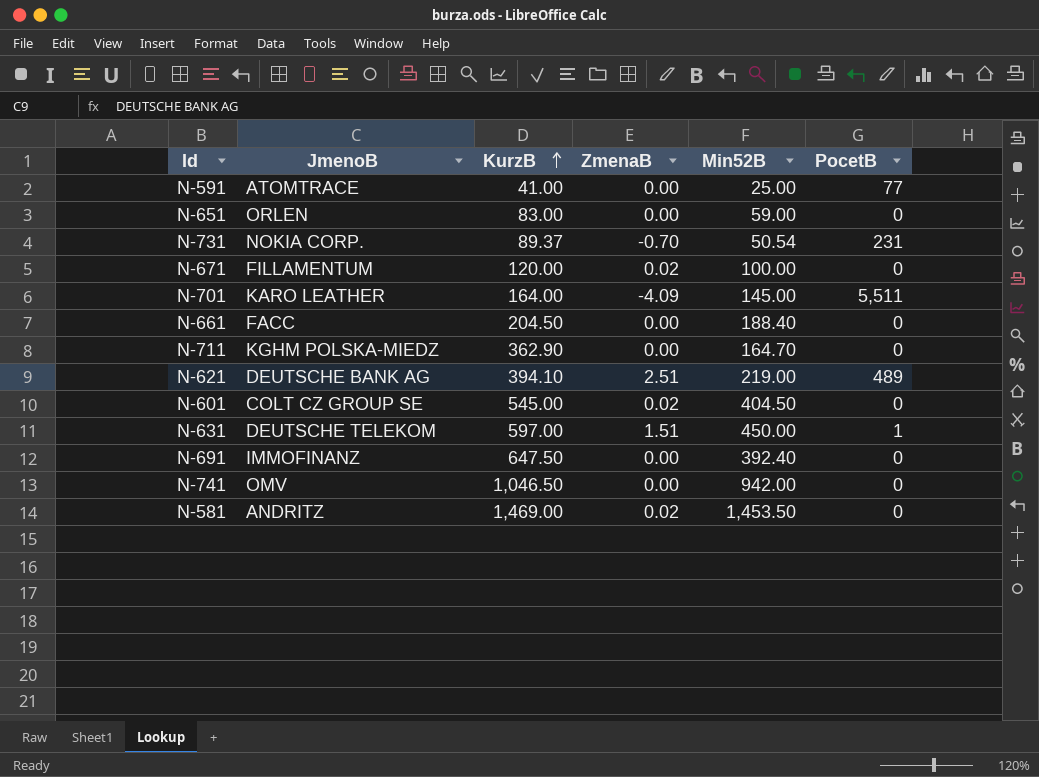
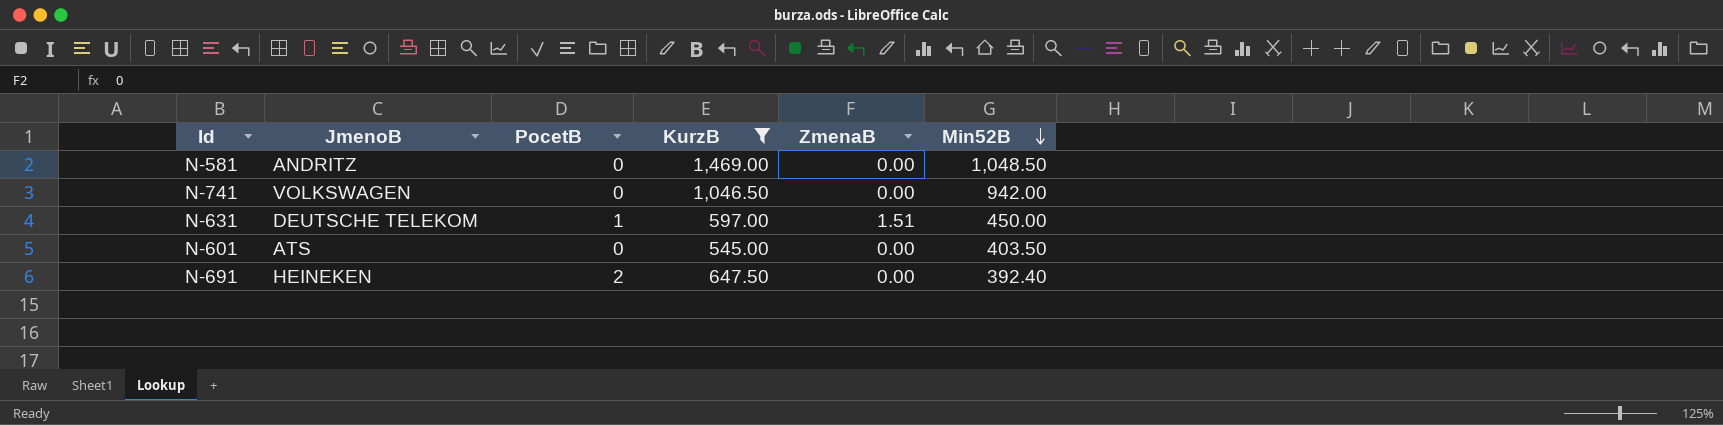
filter: none -> KurzB >= 545.00
row order: KurzB ascending -> Min52B descending
column PocetB | position: 6 -> 3
N-581 | ZmenaB: 0.02 -> 0.00
N-581 | Min52B: 1,453.50 -> 1,048.50
N-741 | JmenoB: OMV -> VOLKSWAGEN
N-601 | JmenoB: COLT CZ GROUP SE -> ATS
N-601 | ZmenaB: 0.02 -> 0.00
N-601 | Min52B: 404.50 -> 403.50
N-691 | JmenoB: IMMOFINANZ -> HEINEKEN
N-691 | PocetB: 0 -> 2

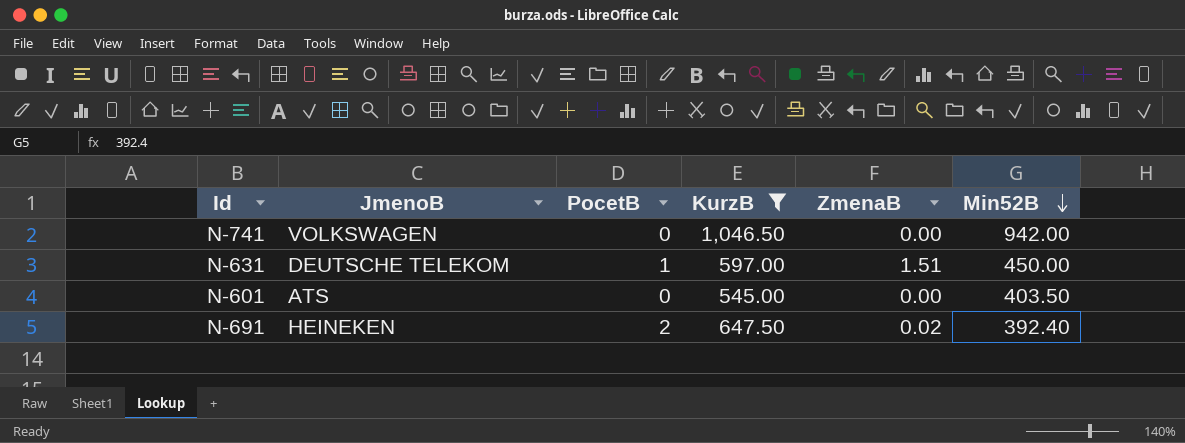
row N-581: ANDRITZ | 0 | 1,469.00 | 0.00 | 1,048.50 -> none
N-691 | ZmenaB: 0.00 -> 0.02

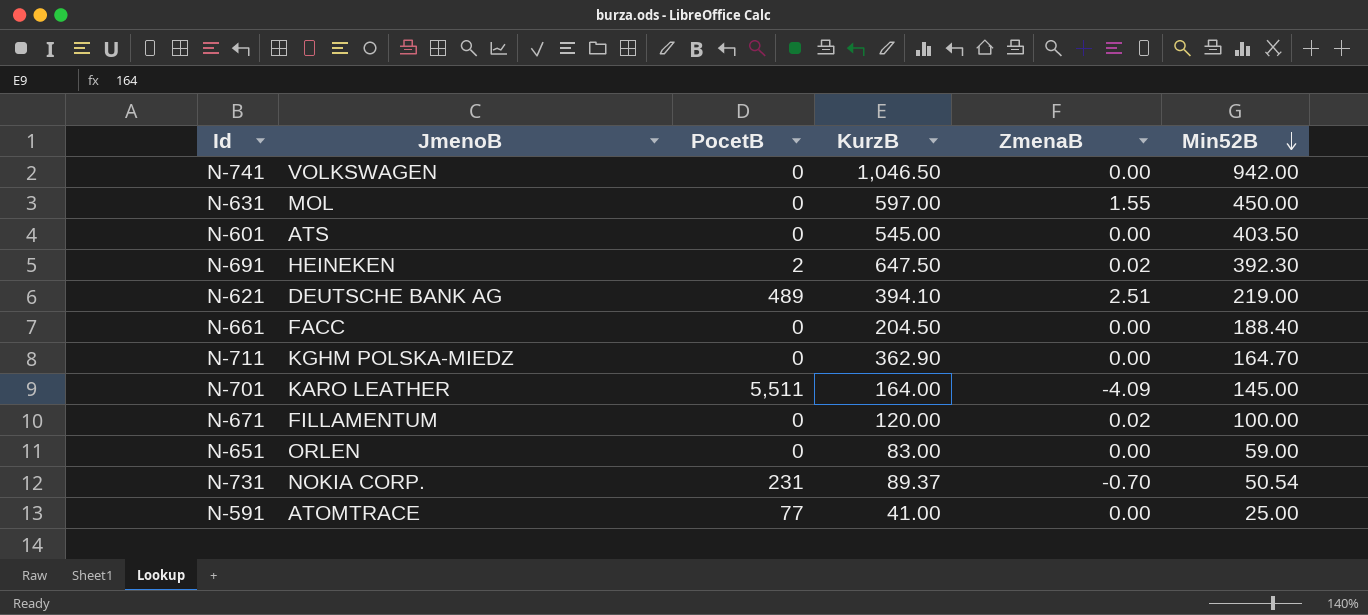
filter: KurzB >= 545.00 -> none
N-631 | JmenoB: DEUTSCHE TELEKOM -> MOL
N-631 | PocetB: 1 -> 0
N-631 | ZmenaB: 1.51 -> 1.55
N-691 | Min52B: 392.40 -> 392.30

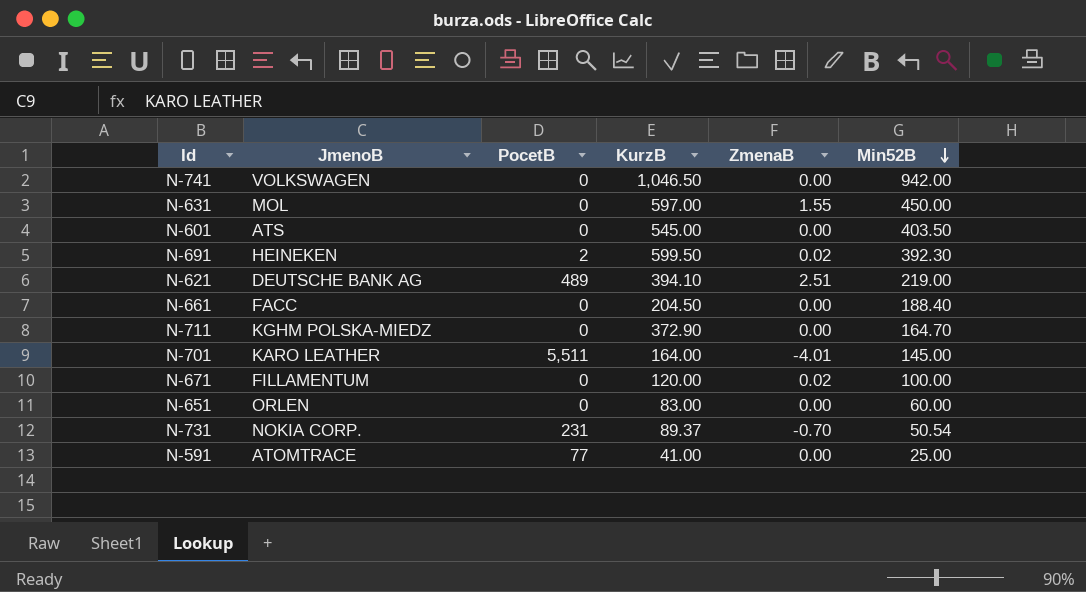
N-691 | KurzB: 647.50 -> 599.50
N-711 | KurzB: 362.90 -> 372.90
N-701 | ZmenaB: -4.09 -> -4.01
N-651 | Min52B: 59.00 -> 60.00

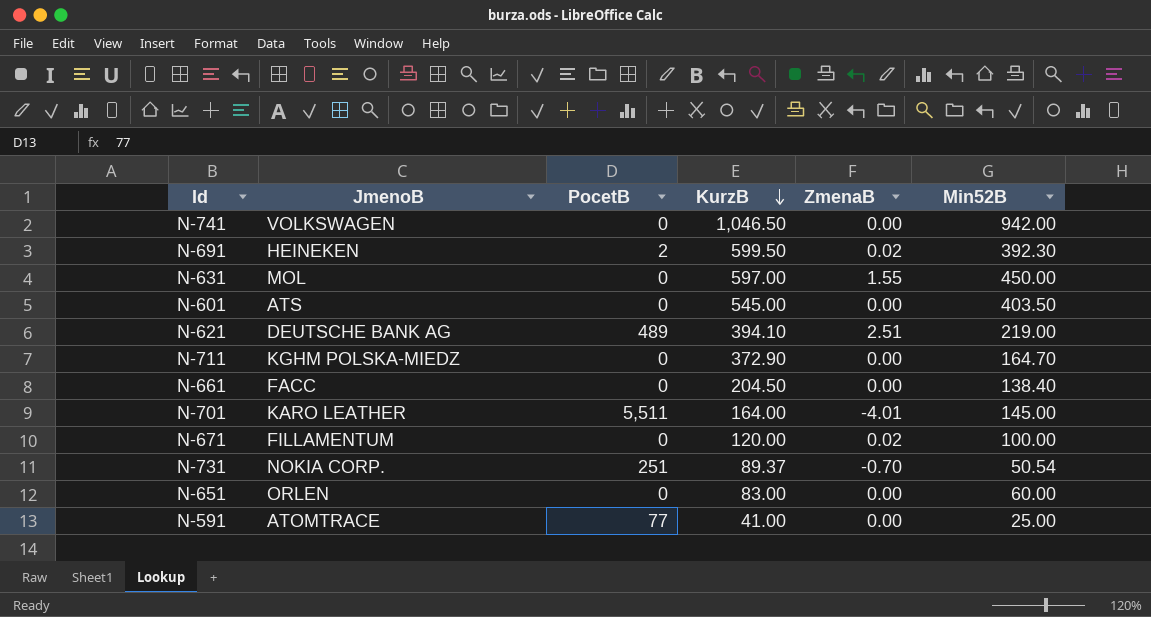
row order: Min52B descending -> KurzB descending
N-661 | Min52B: 188.40 -> 138.40
N-731 | PocetB: 231 -> 251

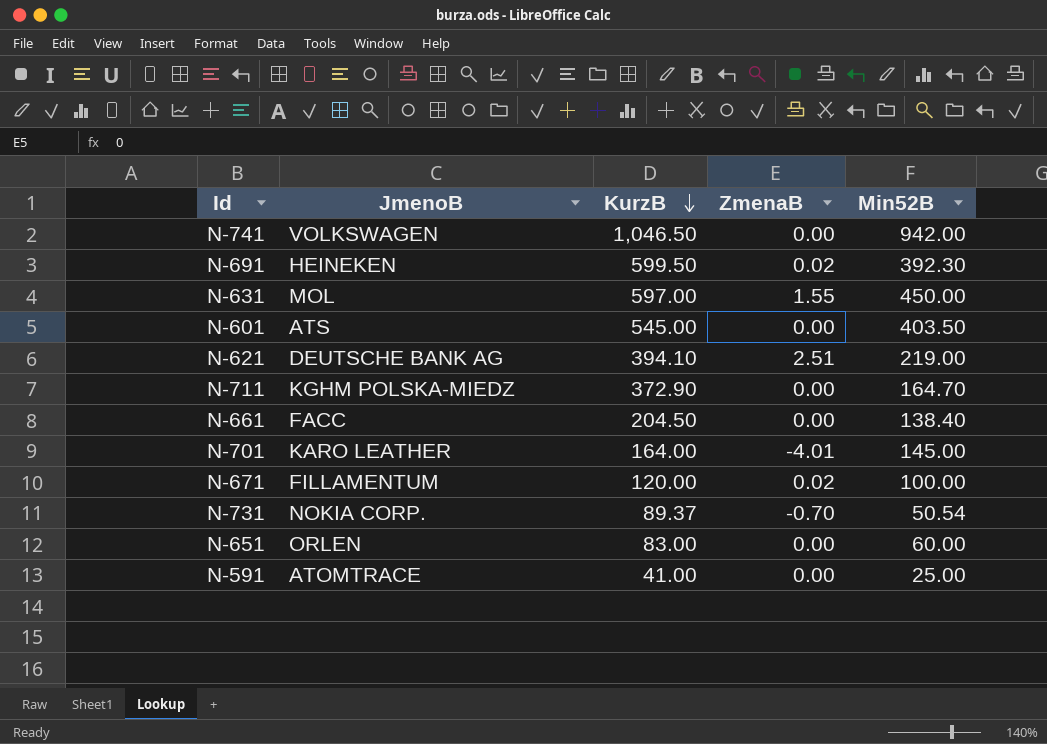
column PocetB | position: 3 -> none

